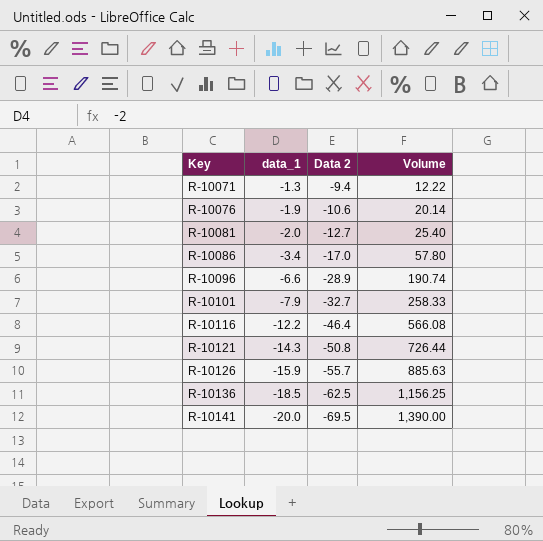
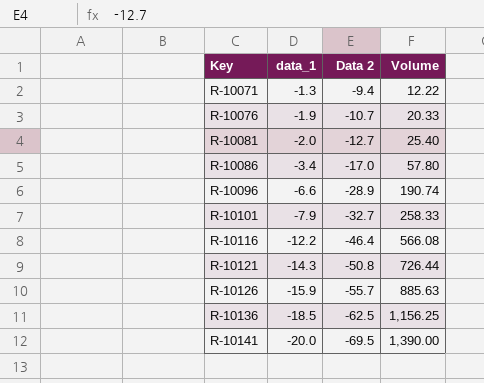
R-10076 | Data 2: -10.6 -> -10.7
R-10076 | Volume: 20.14 -> 20.33

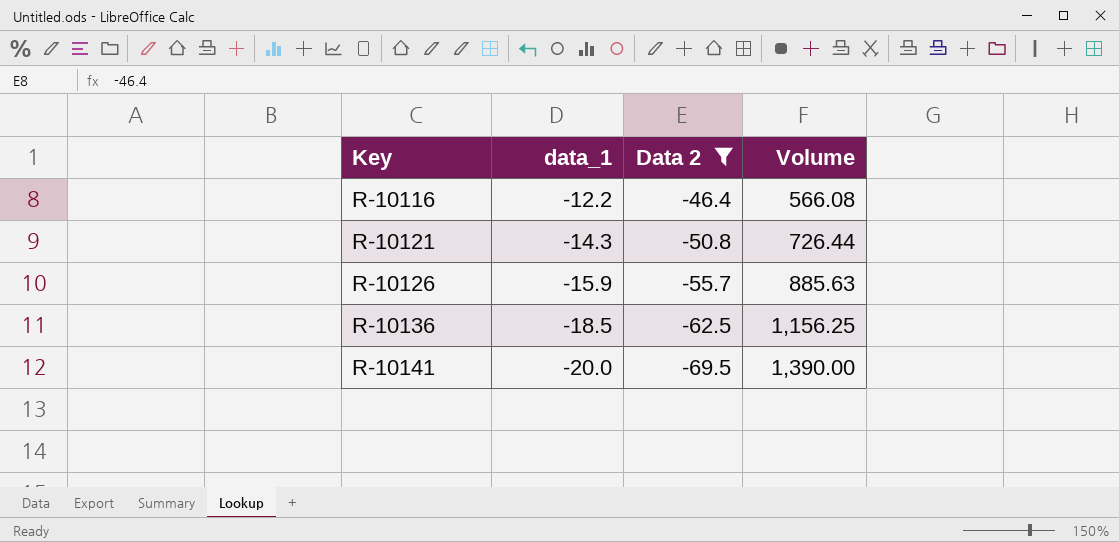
filter: none -> Data 2 <= -46.4

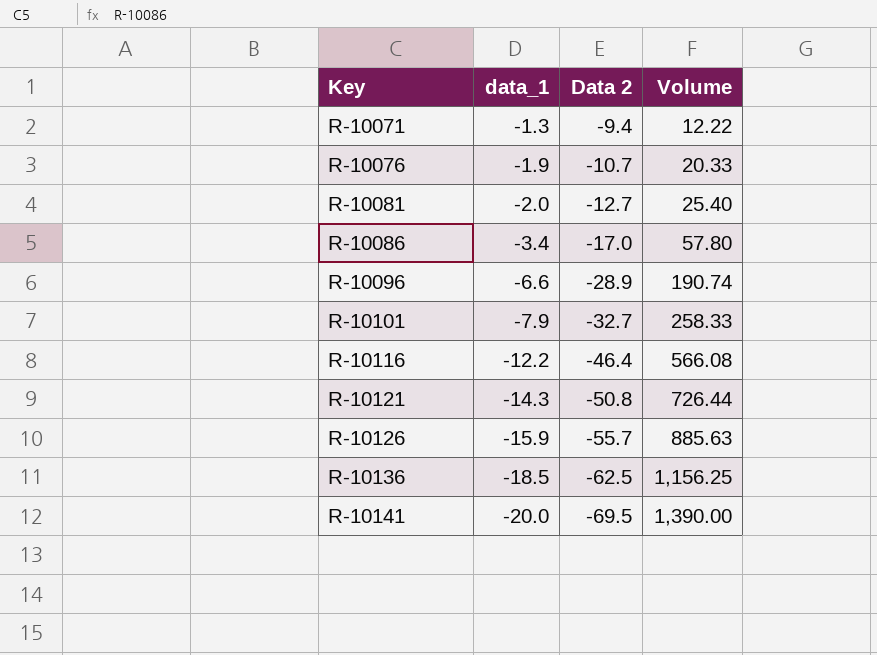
filter: Data 2 <= -46.4 -> none

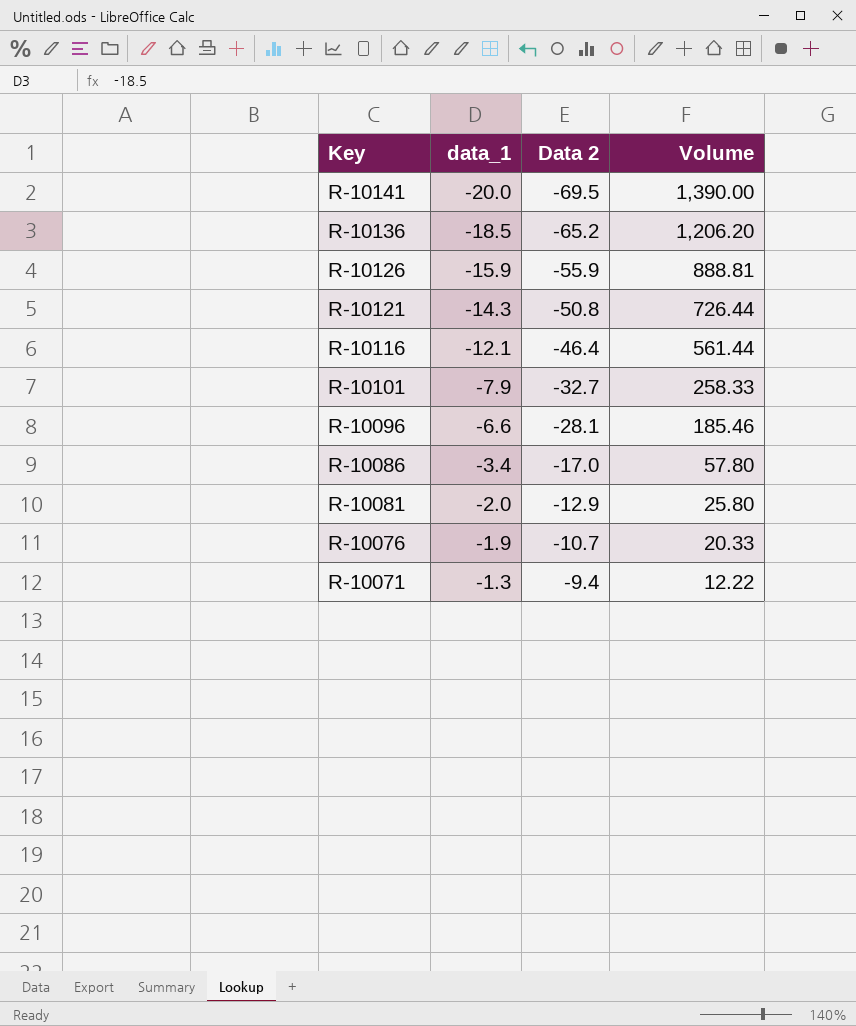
row order: Key ascending -> Key descending
R-10136 | Data 2: -62.5 -> -65.2
R-10136 | Volume: 1,156.25 -> 1,206.20
R-10126 | Data 2: -55.7 -> -55.9
R-10126 | Volume: 885.63 -> 888.81
R-10116 | data_1: -12.2 -> -12.1
R-10116 | Volume: 566.08 -> 561.44
R-10096 | Data 2: -28.9 -> -28.1
R-10096 | Volume: 190.74 -> 185.46
R-10081 | Data 2: -12.7 -> -12.9
R-10081 | Volume: 25.40 -> 25.80

